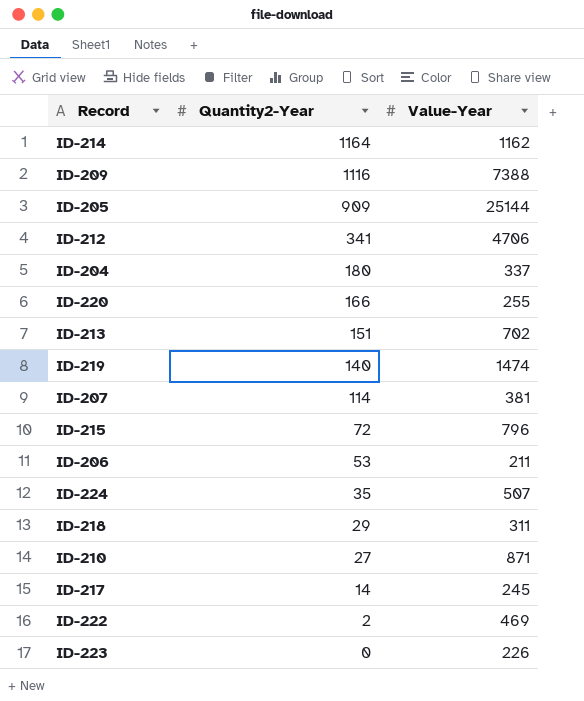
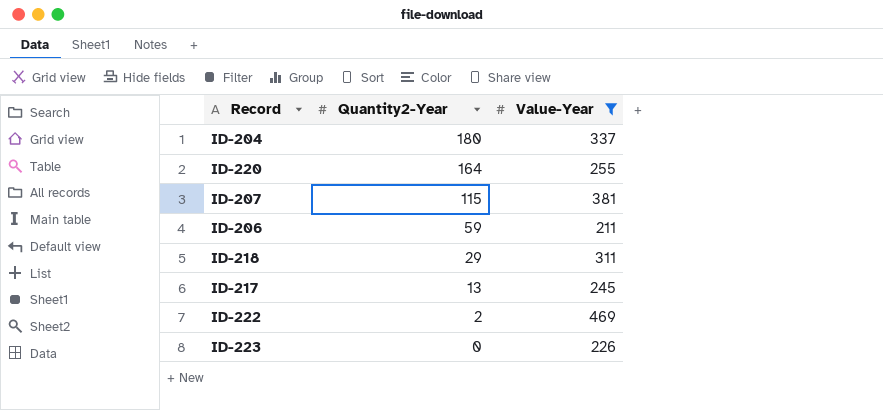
filter: none -> Value-Year <= 469
ID-220 | Quantity2-Year: 166 -> 164
ID-207 | Quantity2-Year: 114 -> 115
ID-206 | Quantity2-Year: 53 -> 59
ID-217 | Quantity2-Year: 14 -> 13

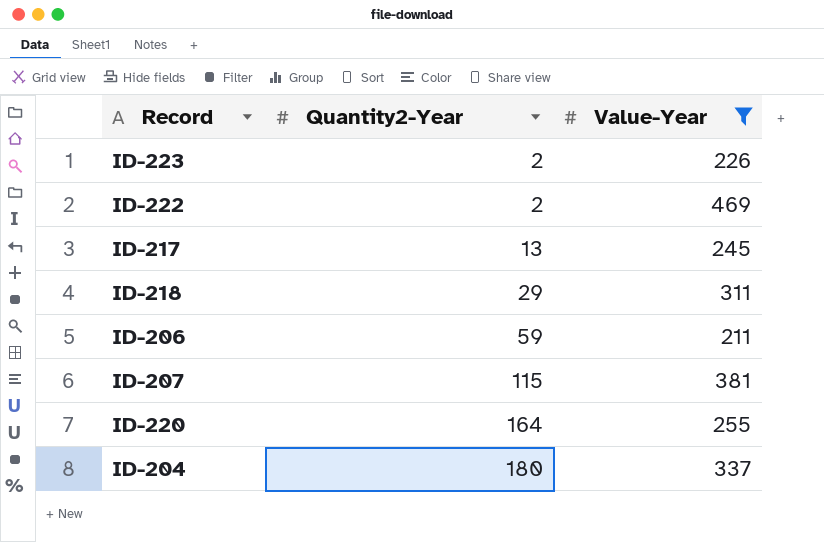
row order: Quantity2-Year descending -> Quantity2-Year ascending
ID-223 | Quantity2-Year: 0 -> 2

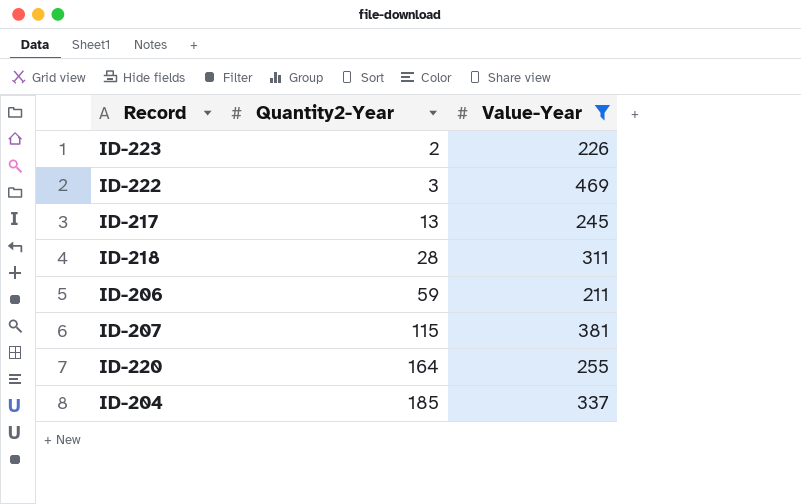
ID-222 | Quantity2-Year: 2 -> 3
ID-218 | Quantity2-Year: 29 -> 28
ID-204 | Quantity2-Year: 180 -> 185

